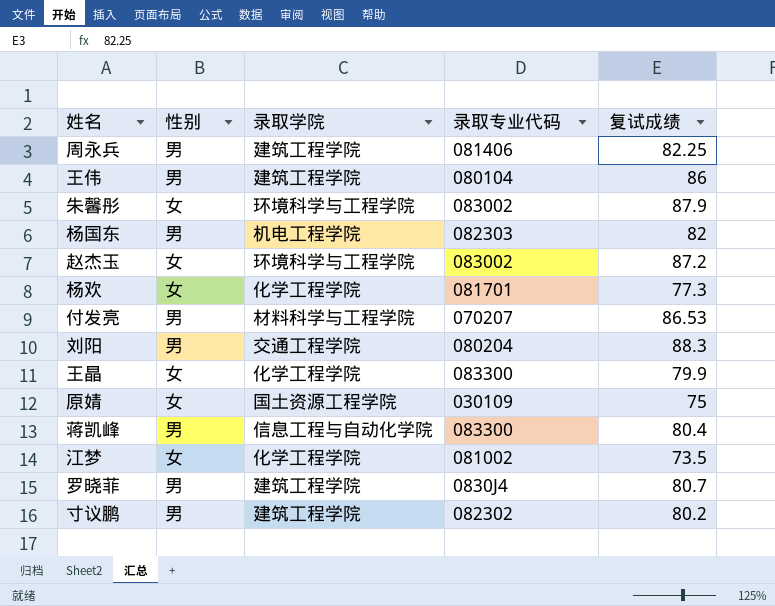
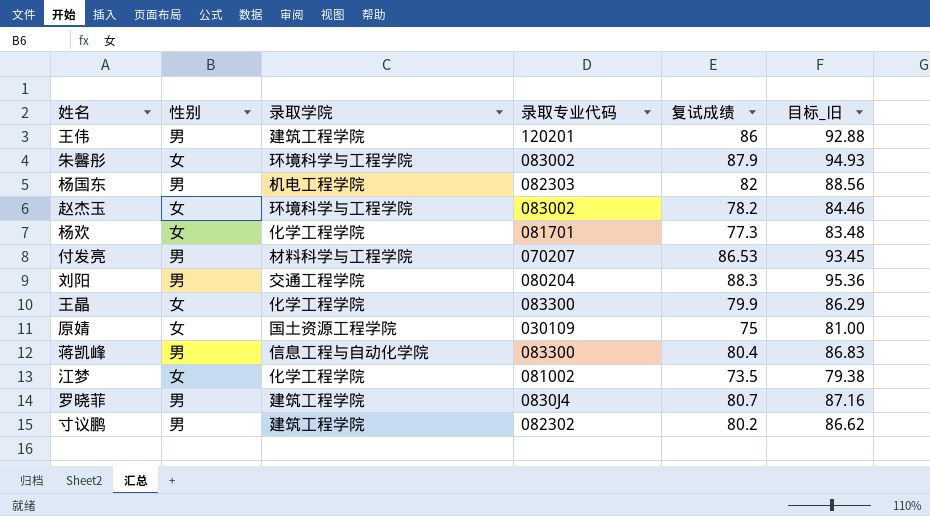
column 目标_旧 | formula: none -> [复试成绩] * 1.08
row 周永兵: 男 | 建筑工程学院 | 081406 | 82.25 -> none
王伟 | 录取专业代码: 080104 -> 120201
赵杰玉 | 复试成绩: 87.2 -> 78.2

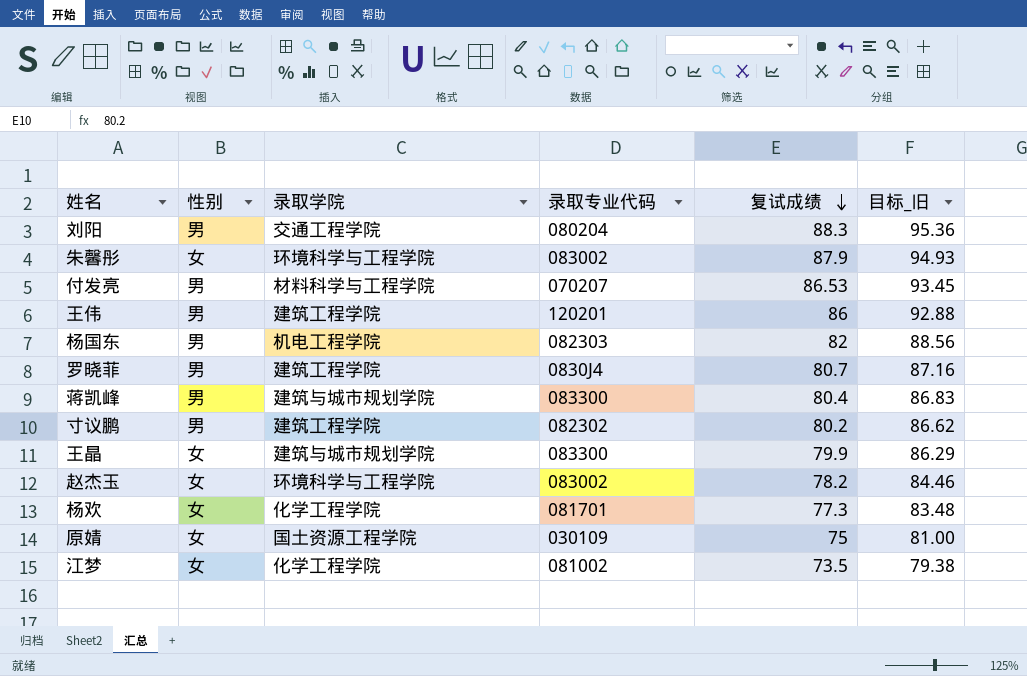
row order: none -> 复试成绩 descending
蒋凯峰 | 录取学院: 信息工程与自动化学院 -> 建筑与城市规划学院
王晶 | 录取学院: 化学工程学院 -> 建筑与城市规划学院

